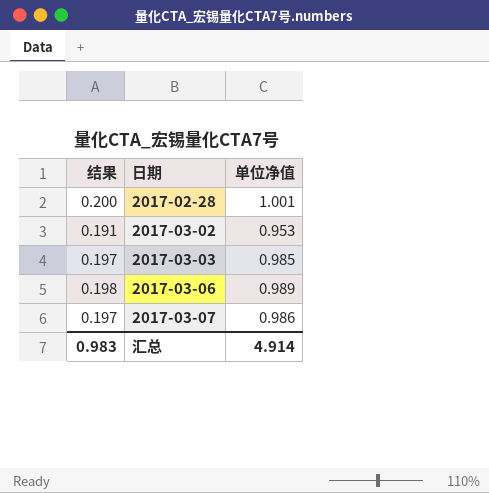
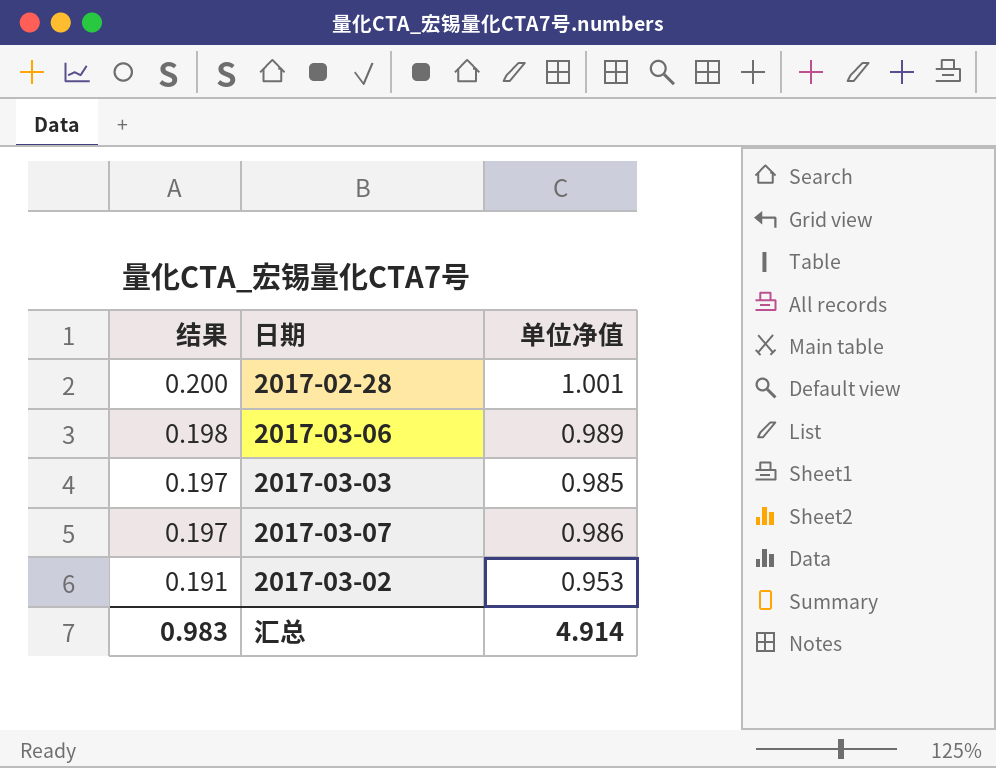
row order: 日期 ascending -> 结果 descending

